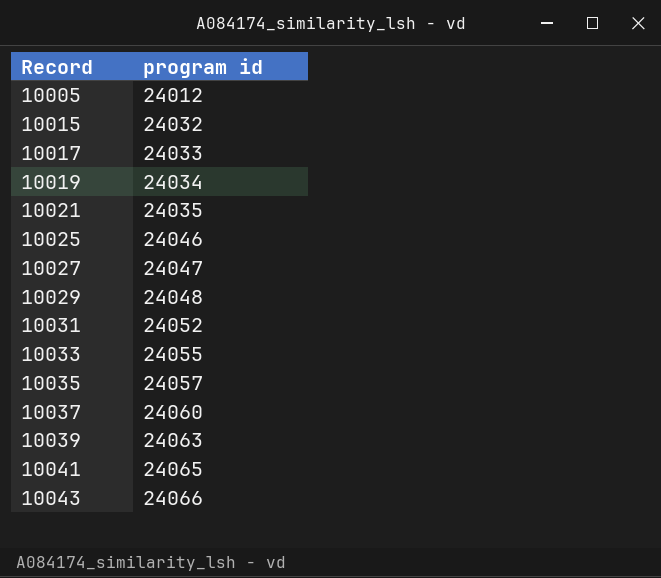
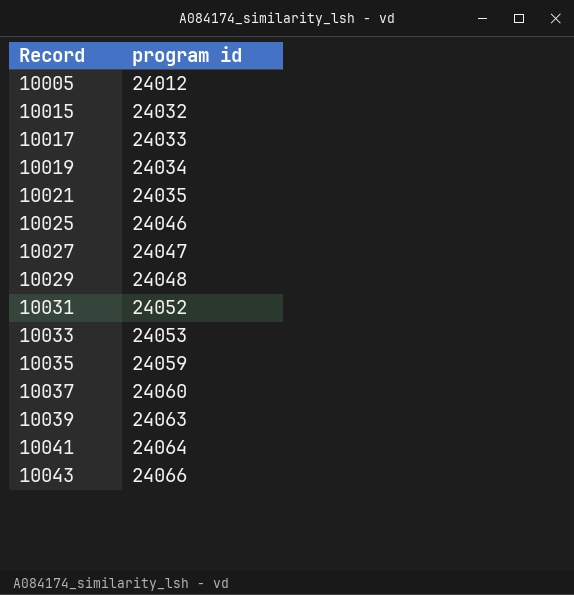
10033 | program id: 24055 -> 24053
10035 | program id: 24057 -> 24059
10041 | program id: 24065 -> 24064

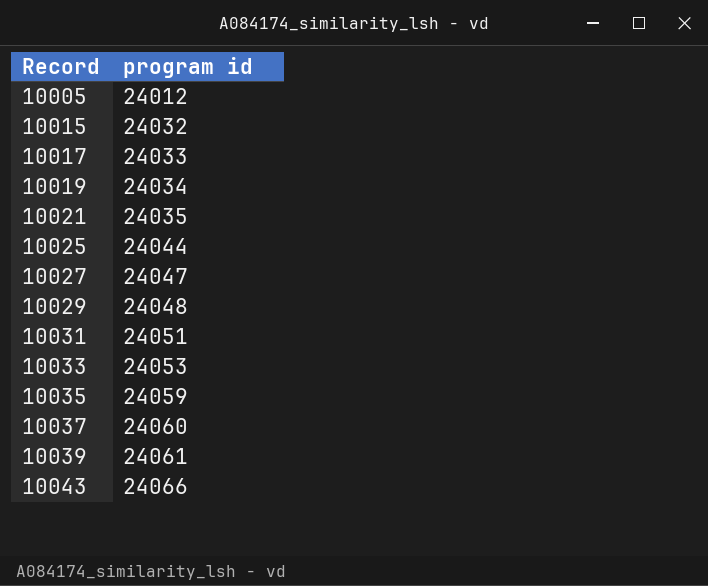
row 10041: 24064 -> none
10025 | program id: 24046 -> 24044
10031 | program id: 24052 -> 24051
10039 | program id: 24063 -> 24061

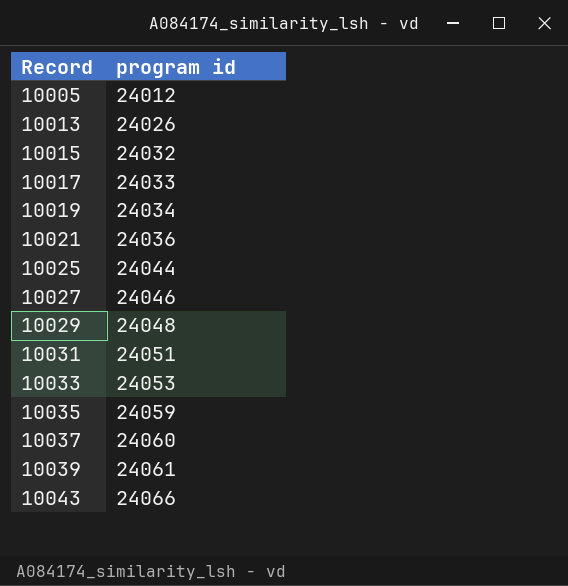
row 10013: none -> 24026
10021 | program id: 24035 -> 24036
10027 | program id: 24047 -> 24046

